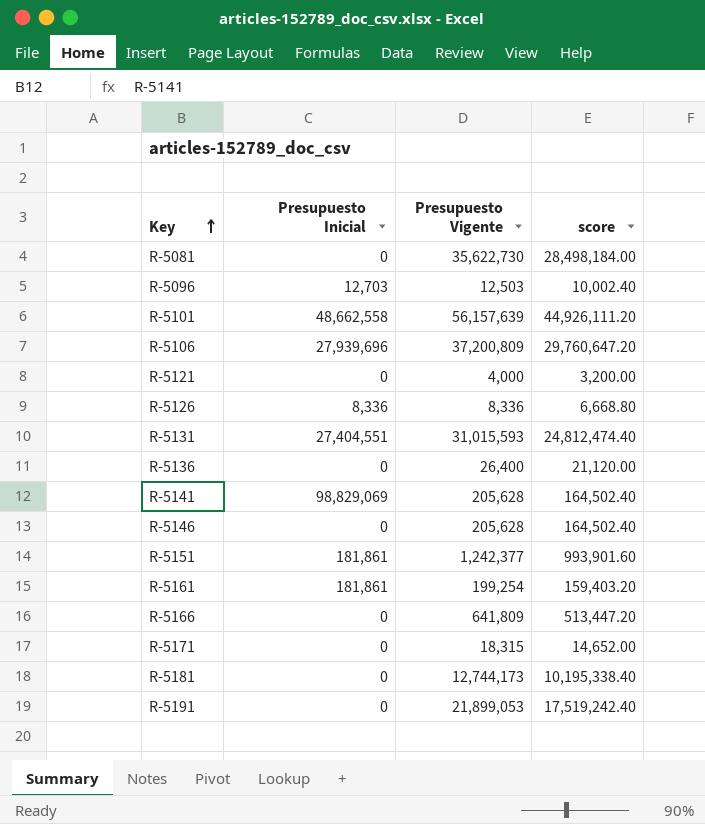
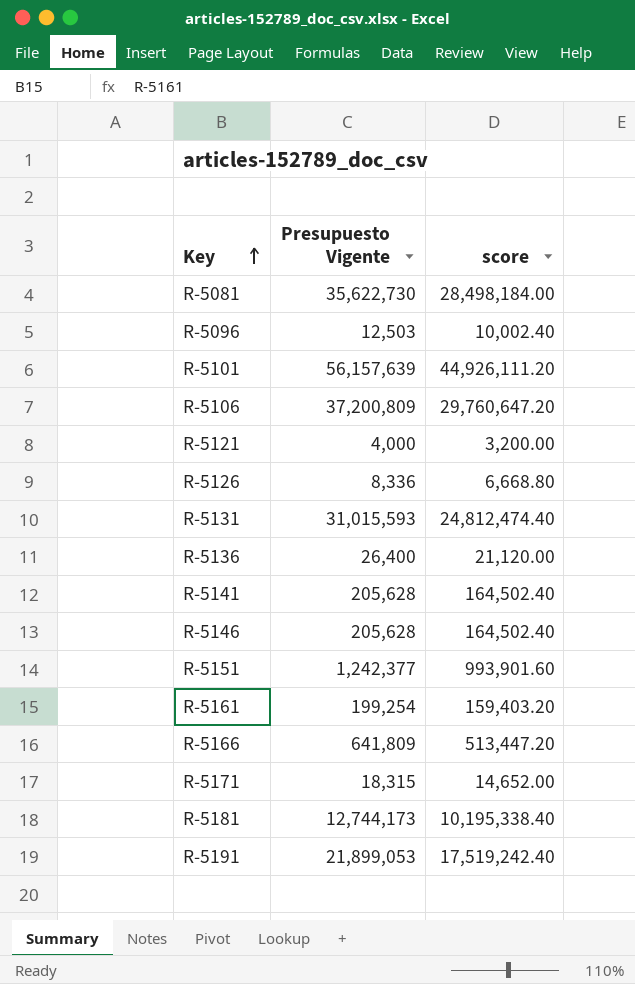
column Presupuesto Inicial | position: 2 -> none

